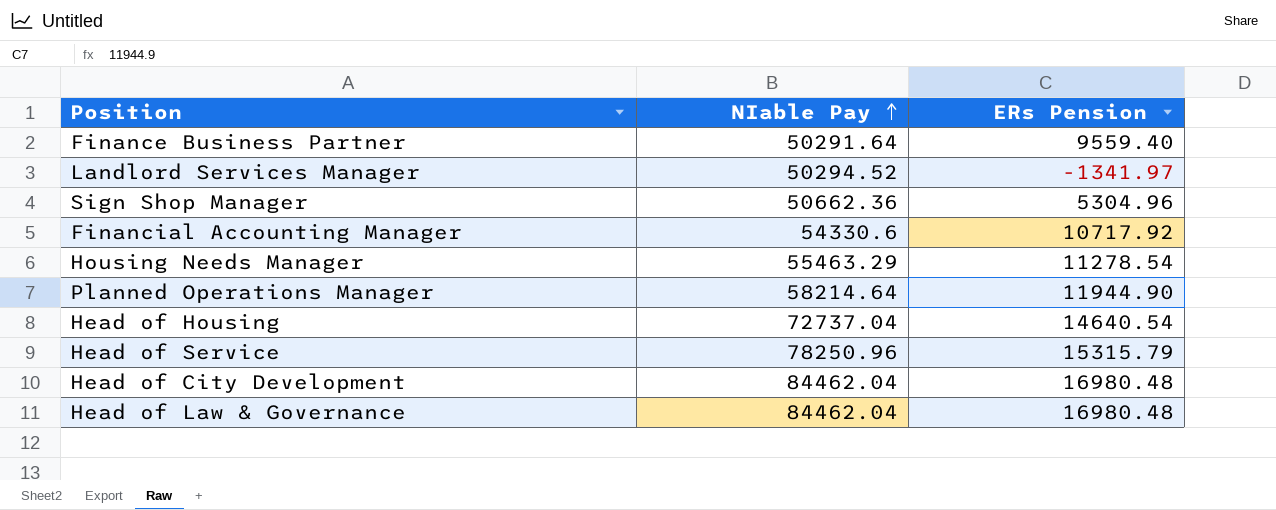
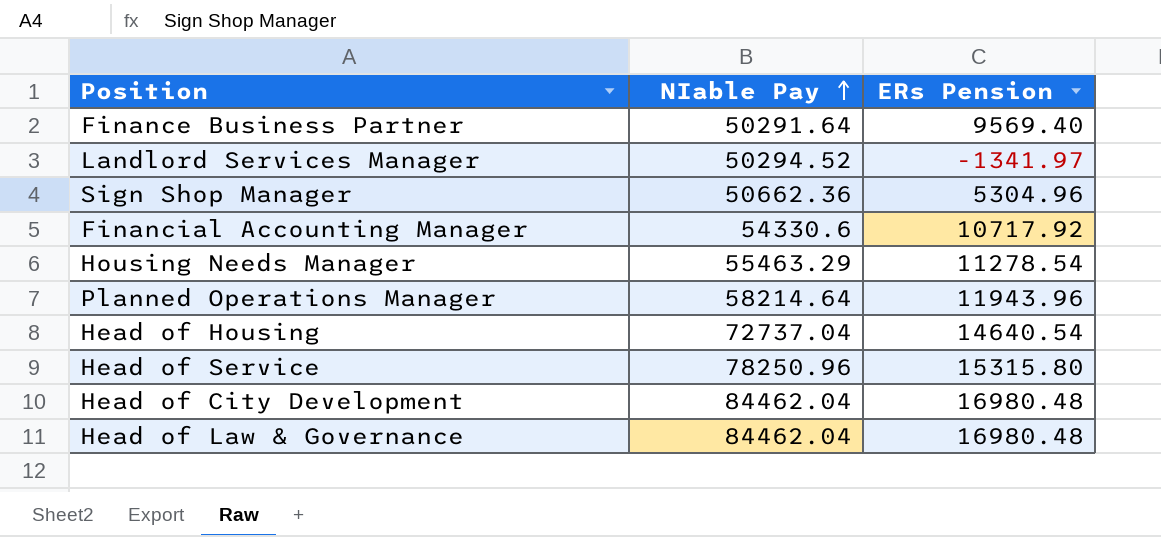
Finance Business Partner | ERs Pension: 9559.40 -> 9569.40
Planned Operations Manager | ERs Pension: 11944.90 -> 11943.96
Head of Service | ERs Pension: 15315.79 -> 15315.80

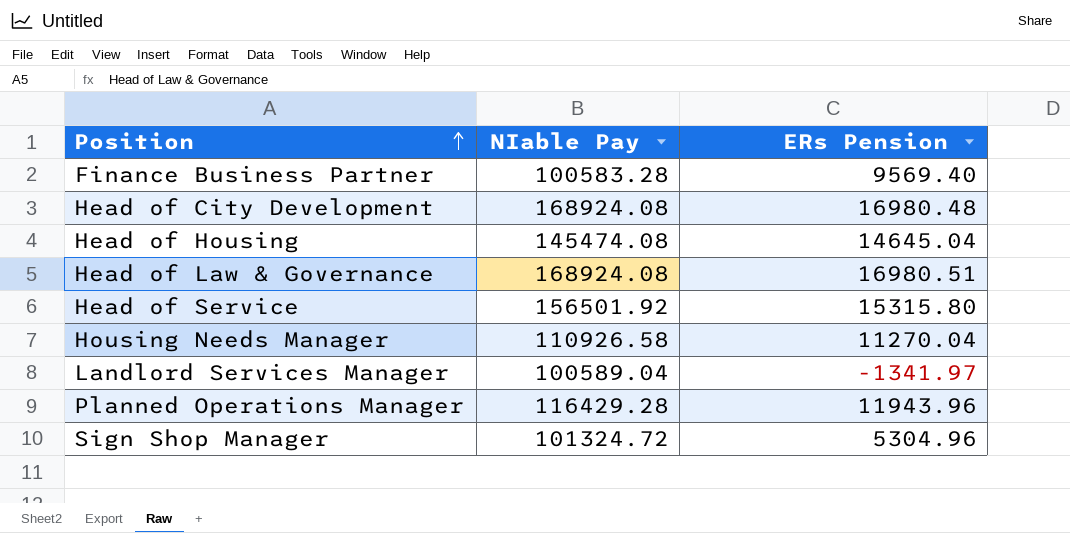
row order: NIable Pay ascending -> Position ascending
row Financial Accounting Manager: 54330.6 | 10717.92 -> none
Finance Business Partner | NIable Pay: 50291.64 -> 100583.28
Head of City Development | NIable Pay: 84462.04 -> 168924.08
Head of Housing | NIable Pay: 72737.04 -> 145474.08
Head of Housing | ERs Pension: 14640.54 -> 14645.04
Head of Law & Governance | NIable Pay: 84462.04 -> 168924.08
Head of Law & Governance | ERs Pension: 16980.48 -> 16980.51
Head of Service | NIable Pay: 78250.96 -> 156501.92
Housing Needs Manager | NIable Pay: 55463.29 -> 110926.58
Housing Needs Manager | ERs Pension: 11278.54 -> 11270.04
Landlord Services Manager | NIable Pay: 50294.52 -> 100589.04
Planned Operations Manager | NIable Pay: 58214.64 -> 116429.28
Sign Shop Manager | NIable Pay: 50662.36 -> 101324.72

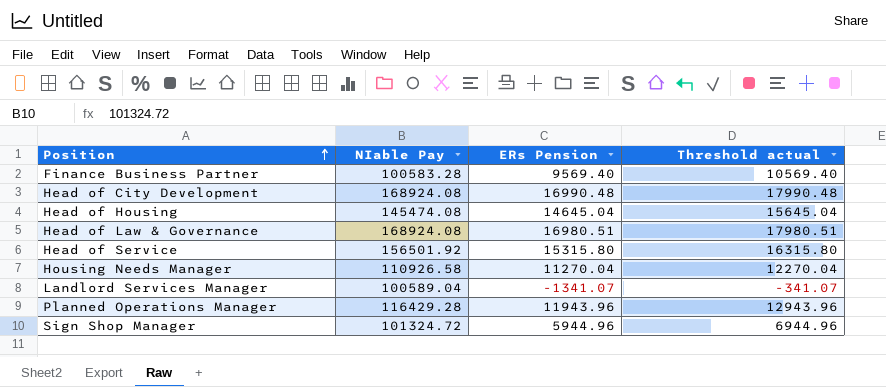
column Threshold actual | formula: none -> [ERs Pension] + 1000
Head of City Development | ERs Pension: 16980.48 -> 16990.48
Landlord Services Manager | ERs Pension: -1341.97 -> -1341.07
Sign Shop Manager | ERs Pension: 5304.96 -> 5944.96

